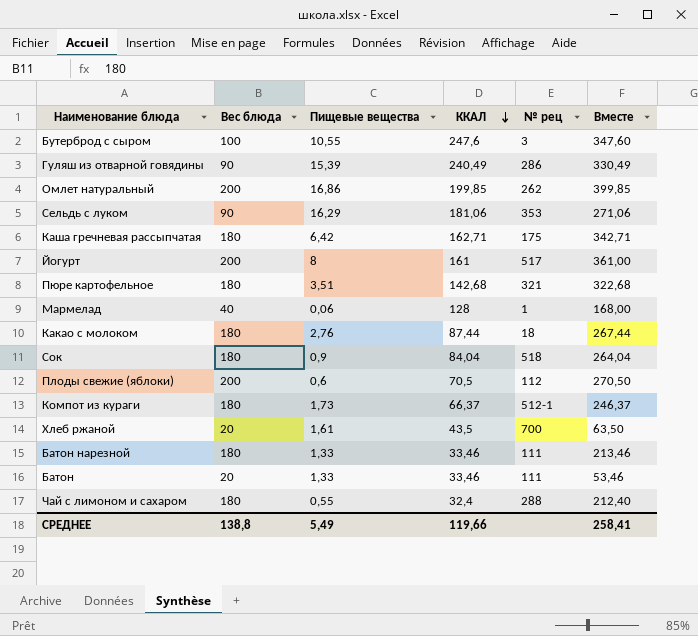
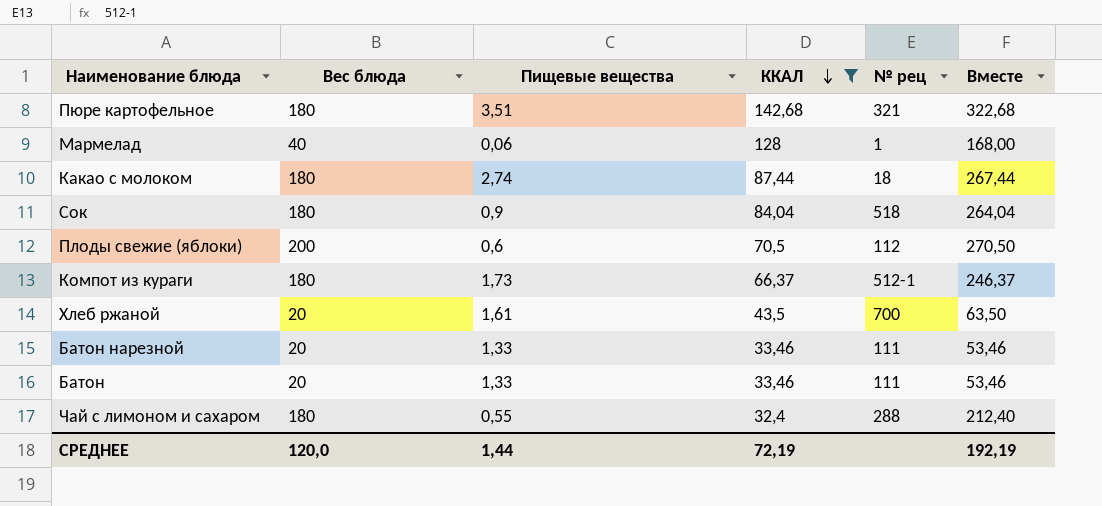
filter: none -> ККАЛ <= 142,68
Какао с молоком | Пищевые вещества: 2,76 -> 2,74
Батон нарезной | Вес блюда: 180 -> 20
Батон нарезной | Вместе: 213,46 -> 53,46
СРЕДНЕЕ | Вес блюда: 138,8 -> 120,0
СРЕДНЕЕ | Пищевые вещества: 5,49 -> 1,44
СРЕДНЕЕ | ККАЛ: 119,66 -> 72,19
СРЕДНЕЕ | Вместе: 258,41 -> 192,19

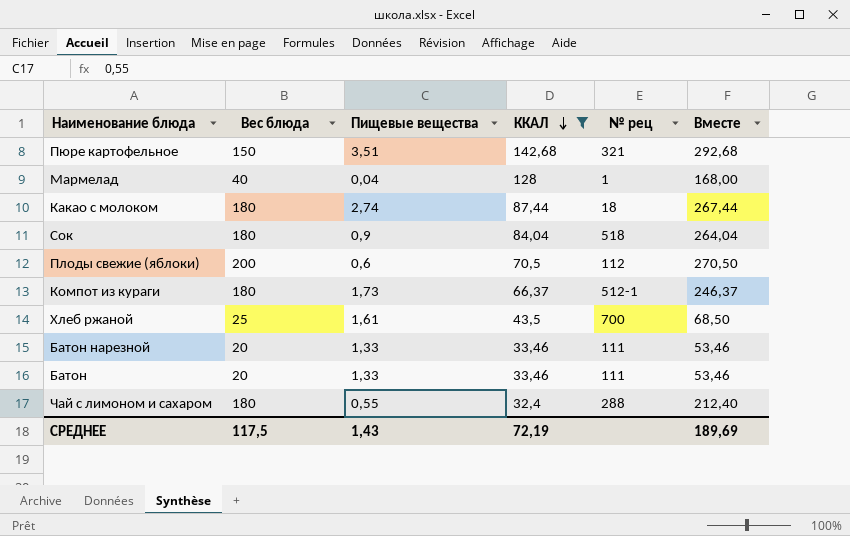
Пюре картофельное | Вес блюда: 180 -> 150
Пюре картофельное | Вместе: 322,68 -> 292,68
Мармелад | Пищевые вещества: 0,06 -> 0,04
Хлеб ржаной | Вес блюда: 20 -> 25
Хлеб ржаной | Вместе: 63,50 -> 68,50
СРЕДНЕЕ | Вес блюда: 120,0 -> 117,5
СРЕДНЕЕ | Пищевые вещества: 1,44 -> 1,43
СРЕДНЕЕ | Вместе: 192,19 -> 189,69

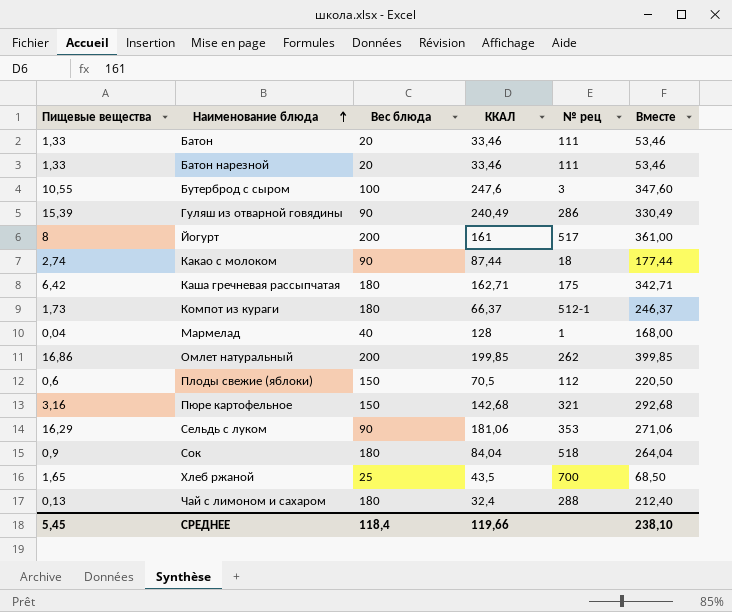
filter: ККАЛ <= 142,68 -> none
row order: ККАЛ descending -> Наименование блюда ascending
column Пищевые вещества | position: 3 -> 1
Какао с молоком | Вес блюда: 180 -> 90
Какао с молоком | Вместе: 267,44 -> 177,44
Плоды свежие (яблоки) | Вес блюда: 200 -> 150
Плоды свежие (яблоки) | Вместе: 270,50 -> 220,50
Пюре картофельное | Пищевые вещества: 3,51 -> 3,16
Хлеб ржаной | Пищевые вещества: 1,61 -> 1,65
Чай с лимоном и сахаром | Пищевые вещества: 0,55 -> 0,13
СРЕДНЕЕ | Пищевые вещества: 1,43 -> 5,45
СРЕДНЕЕ | Вес блюда: 117,5 -> 118,4
СРЕДНЕЕ | ККАЛ: 72,19 -> 119,66
СРЕДНЕЕ | Вместе: 189,69 -> 238,10

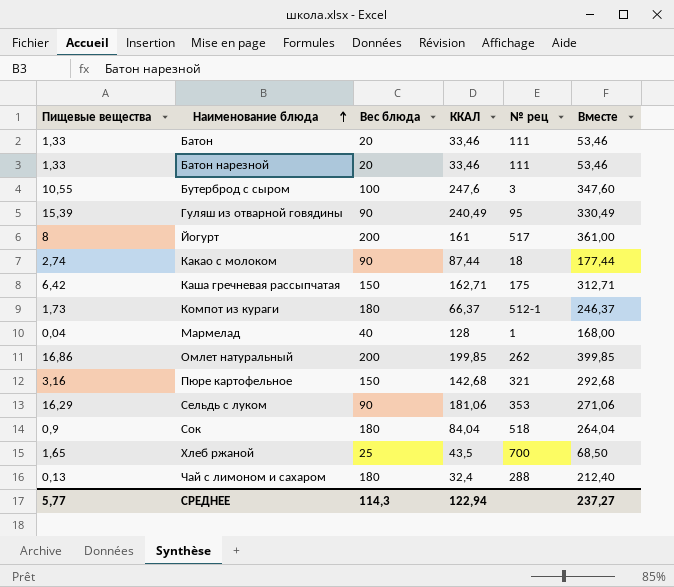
row Плоды свежие (яблоки): 0,6 | 150 | 70,5 | 112 | 220,50 -> none
Гуляш из отварной говядины | № рец: 286 -> 95
Каша гречневая рассыпчатая | Вес блюда: 180 -> 150
Каша гречневая рассыпчатая | Вместе: 342,71 -> 312,71
СРЕДНЕЕ | Пищевые вещества: 5,45 -> 5,77
СРЕДНЕЕ | Вес блюда: 118,4 -> 114,3
СРЕДНЕЕ | ККАЛ: 119,66 -> 122,94
СРЕДНЕЕ | Вместе: 238,10 -> 237,27

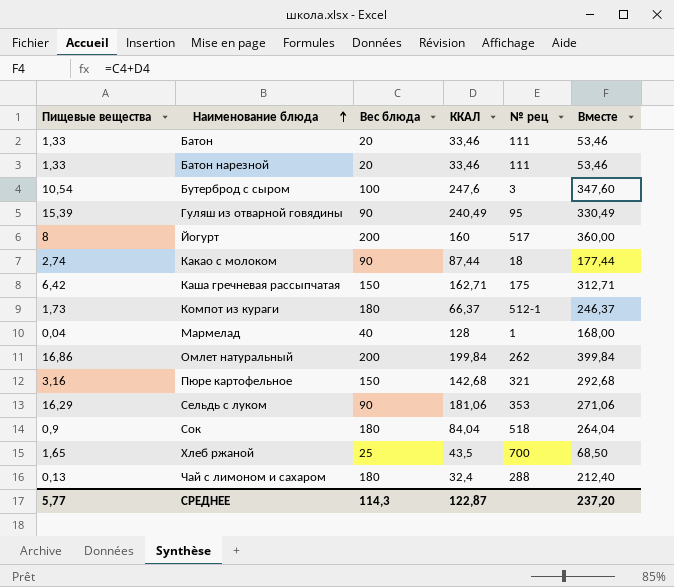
Бутерброд с сыром | Пищевые вещества: 10,55 -> 10,54
Йогурт | ККАЛ: 161 -> 160
Йогурт | Вместе: 361,00 -> 360,00
Омлет натуральный | ККАЛ: 199,85 -> 199,84
Омлет натуральный | Вместе: 399,85 -> 399,84
СРЕДНЕЕ | ККАЛ: 122,94 -> 122,87
СРЕДНЕЕ | Вместе: 237,27 -> 237,20

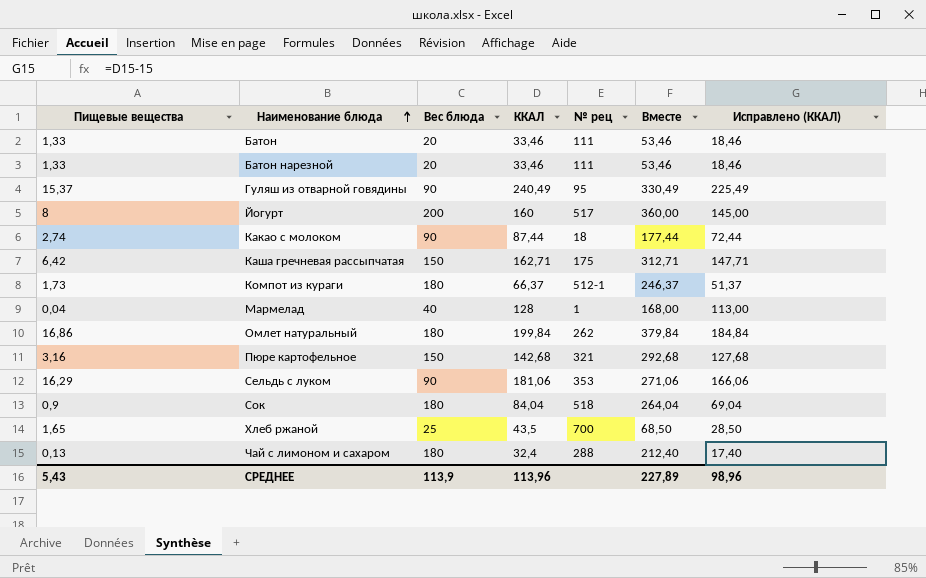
column Исправлено (ККАЛ) | formula: none -> [ККАЛ] - 15
row Бутерброд с сыром: 10,54 | 100 | 247,6 | 3 | 347,60 -> none
Гуляш из отварной говядины | Пищевые вещества: 15,39 -> 15,37
Омлет натуральный | Вес блюда: 200 -> 180
Омлет натуральный | Вместе: 399,84 -> 379,84
СРЕДНЕЕ | Пищевые вещества: 5,77 -> 5,43
СРЕДНЕЕ | Вес блюда: 114,3 -> 113,9
СРЕДНЕЕ | ККАЛ: 122,87 -> 113,96
СРЕДНЕЕ | Вместе: 237,20 -> 227,89

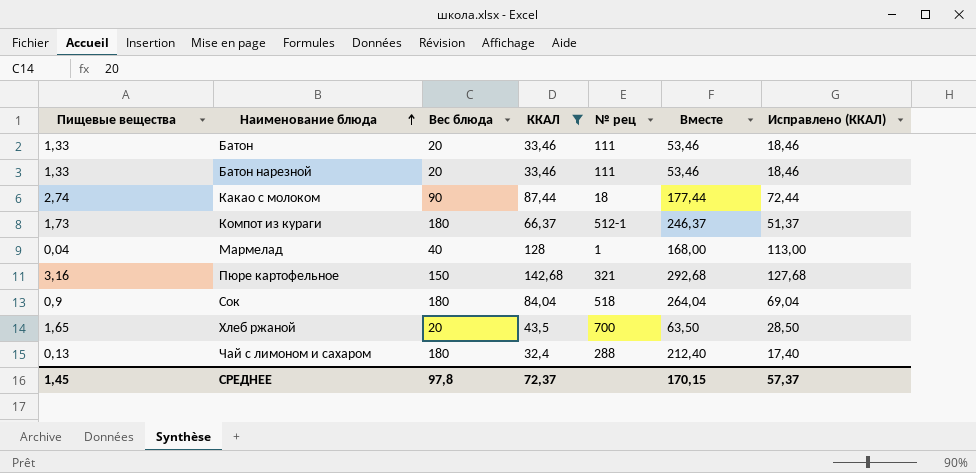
filter: none -> ККАЛ <= 142,68
Хлеб ржаной | Вес блюда: 25 -> 20
Хлеб ржаной | Вместе: 68,50 -> 63,50
СРЕДНЕЕ | Пищевые вещества: 5,43 -> 1,45
СРЕДНЕЕ | Вес блюда: 113,9 -> 97,8
СРЕДНЕЕ | ККАЛ: 113,96 -> 72,37
СРЕДНЕЕ | Вместе: 227,89 -> 170,15
СРЕДНЕЕ | Исправлено (ККАЛ): 98,96 -> 57,37

